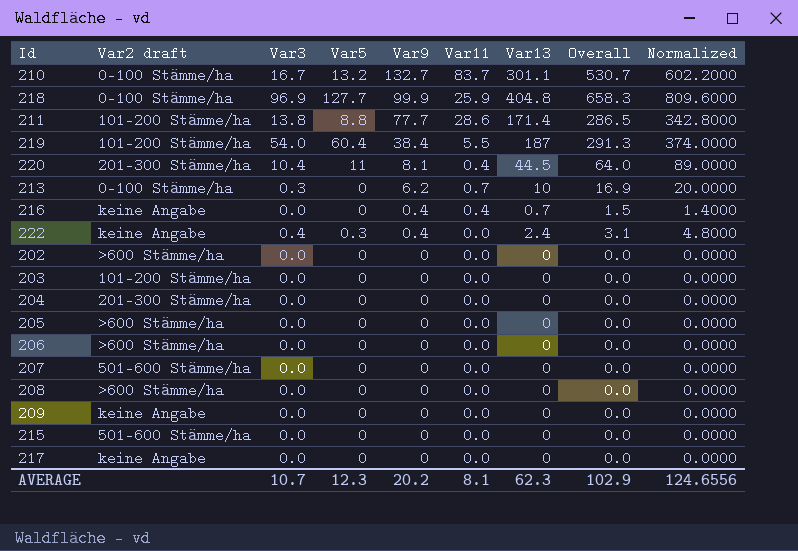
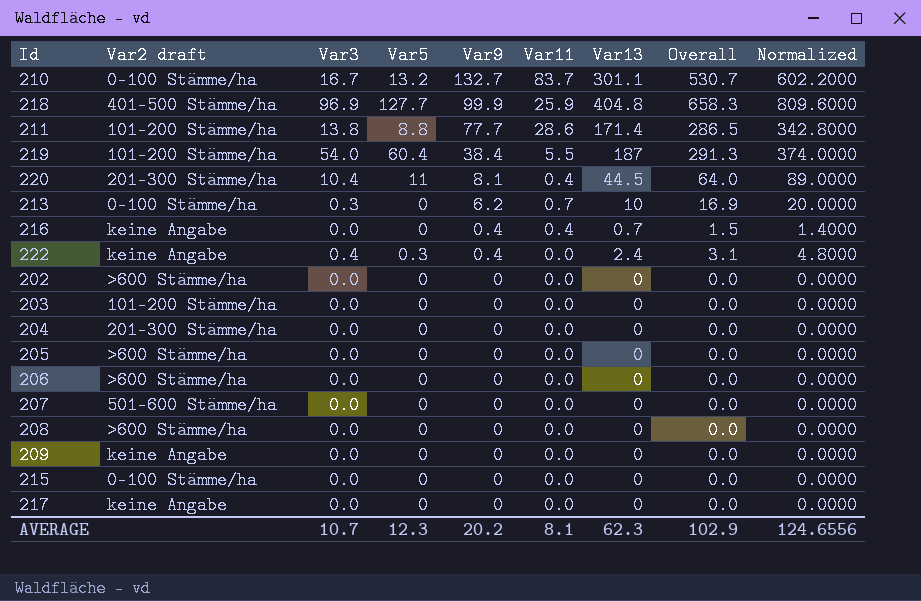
218 | Var2 draft: 0-100 Stämme/ha -> 401-500 Stämme/ha
215 | Var2 draft: 501-600 Stämme/ha -> 0-100 Stämme/ha

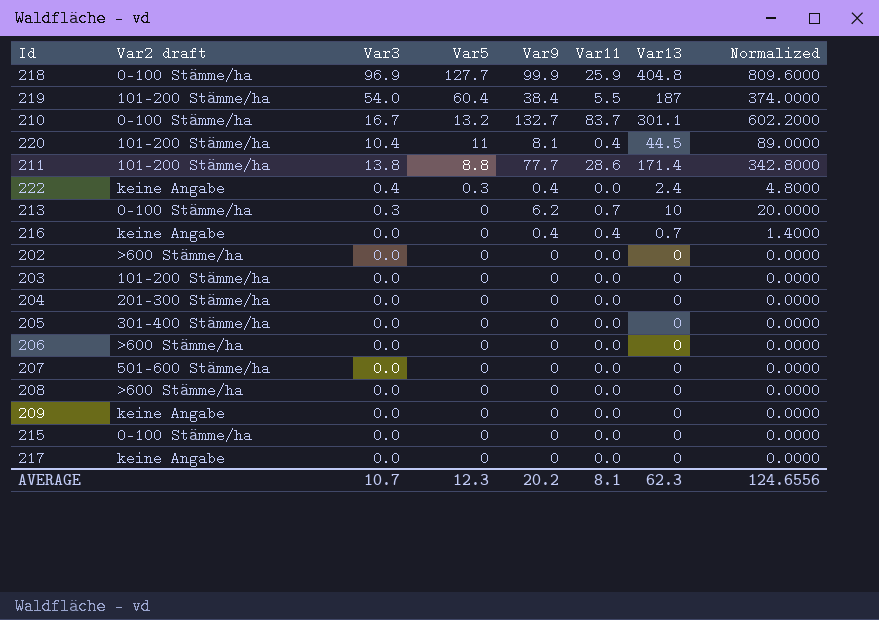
row order: Var9 descending -> Var5 descending
column Overall | formula: [Var5] + [Var9] + [Var11] + [Var13] -> none
218 | Var2 draft: 401-500 Stämme/ha -> 0-100 Stämme/ha
220 | Var2 draft: 201-300 Stämme/ha -> 101-200 Stämme/ha
205 | Var2 draft: >600 Stämme/ha -> 301-400 Stämme/ha

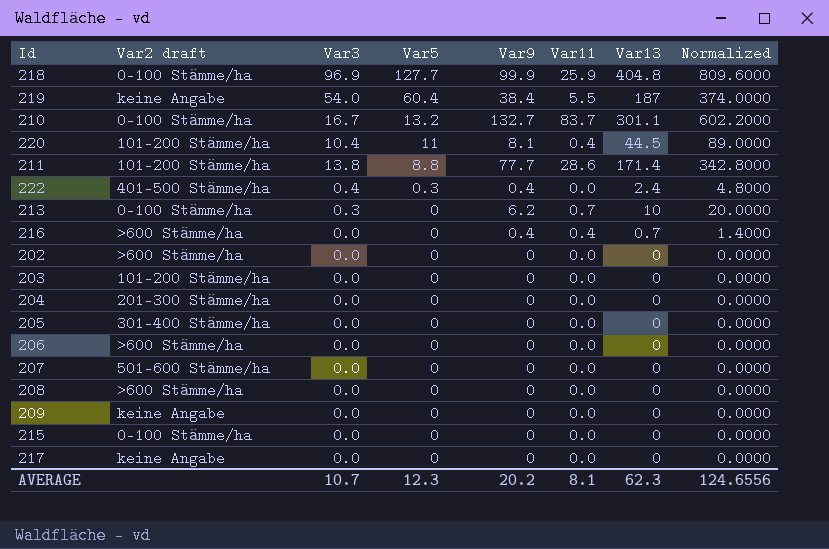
219 | Var2 draft: 101-200 Stämme/ha -> keine Angabe
222 | Var2 draft: keine Angabe -> 401-500 Stämme/ha
216 | Var2 draft: keine Angabe -> >600 Stämme/ha

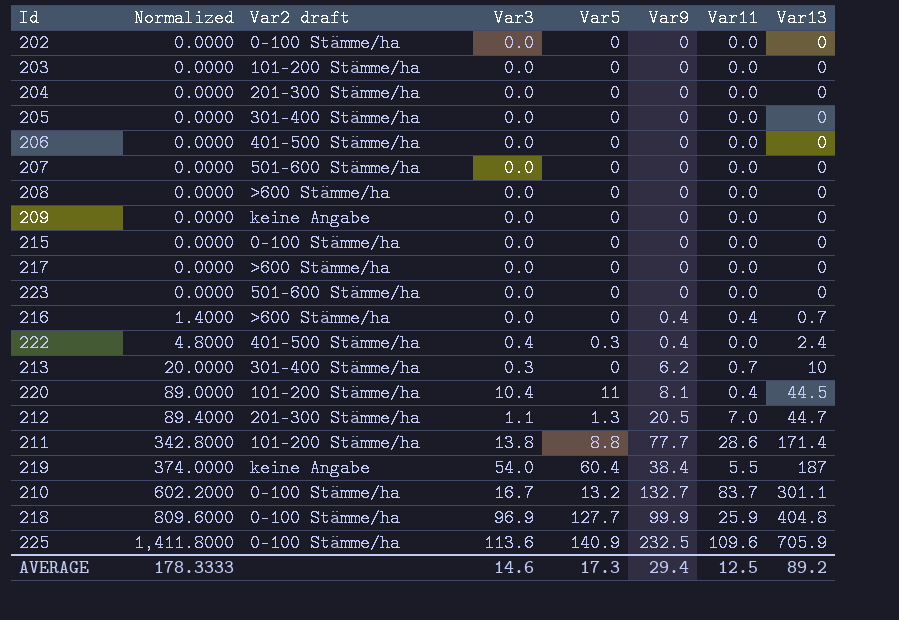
row order: Var5 descending -> Normalized ascending
column Normalized | position: 8 -> 2
202 | Var2 draft: >600 Stämme/ha -> 0-100 Stämme/ha
206 | Var2 draft: >600 Stämme/ha -> 401-500 Stämme/ha
217 | Var2 draft: keine Angabe -> >600 Stämme/ha
row 223: none -> 0.0000 | 501-600 Stämme/ha | 0.0 | 0 | 0 | 0.0 | 0
213 | Var2 draft: 0-100 Stämme/ha -> 301-400 Stämme/ha
row 212: none -> 89.4000 | 201-300 Stämme/ha | 1.1 | 1.3 | 20.5 | 7.0 | 44.7
row 225: none -> 1,411.8000 | 0-100 Stämme/ha | 113.6 | 140.9 | 232.5 | 109.6 | 705.9
AVERAGE | Normalized: 124.6556 -> 178.3333
AVERAGE | Var3: 10.7 -> 14.6
AVERAGE | Var5: 12.3 -> 17.3
AVERAGE | Var9: 20.2 -> 29.4
AVERAGE | Var11: 8.1 -> 12.5
AVERAGE | Var13: 62.3 -> 89.2

